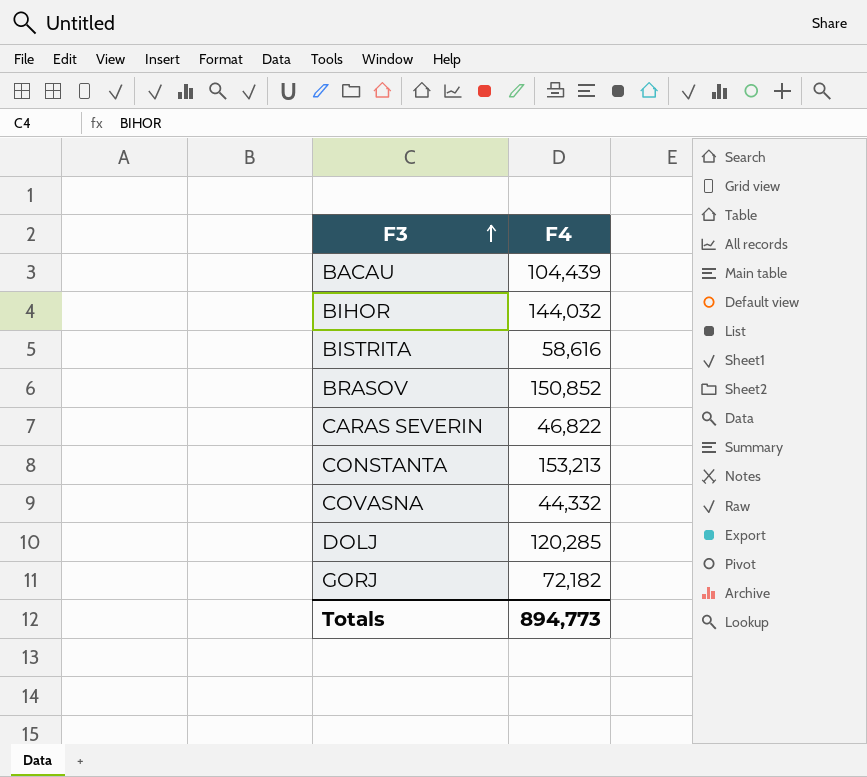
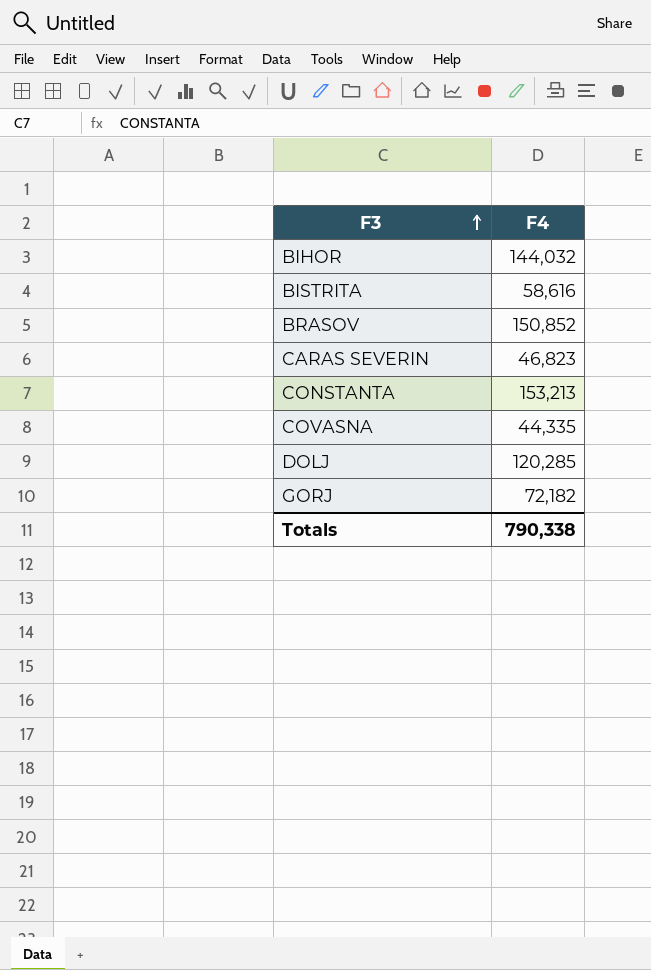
row BACAU: 104,439 -> none
CARAS SEVERIN | F4: 46,822 -> 46,823
COVASNA | F4: 44,332 -> 44,335
Totals | F4: 894,773 -> 790,338

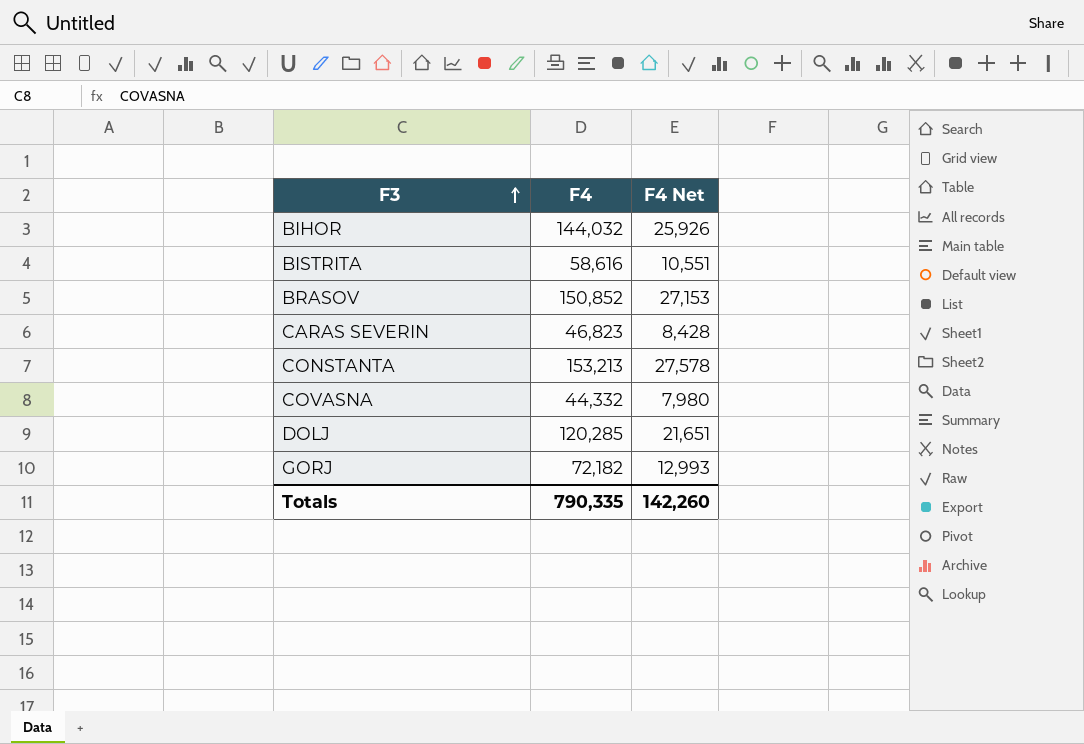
column F4 Net | formula: none -> [F4] * 0.18
COVASNA | F4: 44,335 -> 44,332
Totals | F4: 790,338 -> 790,335

